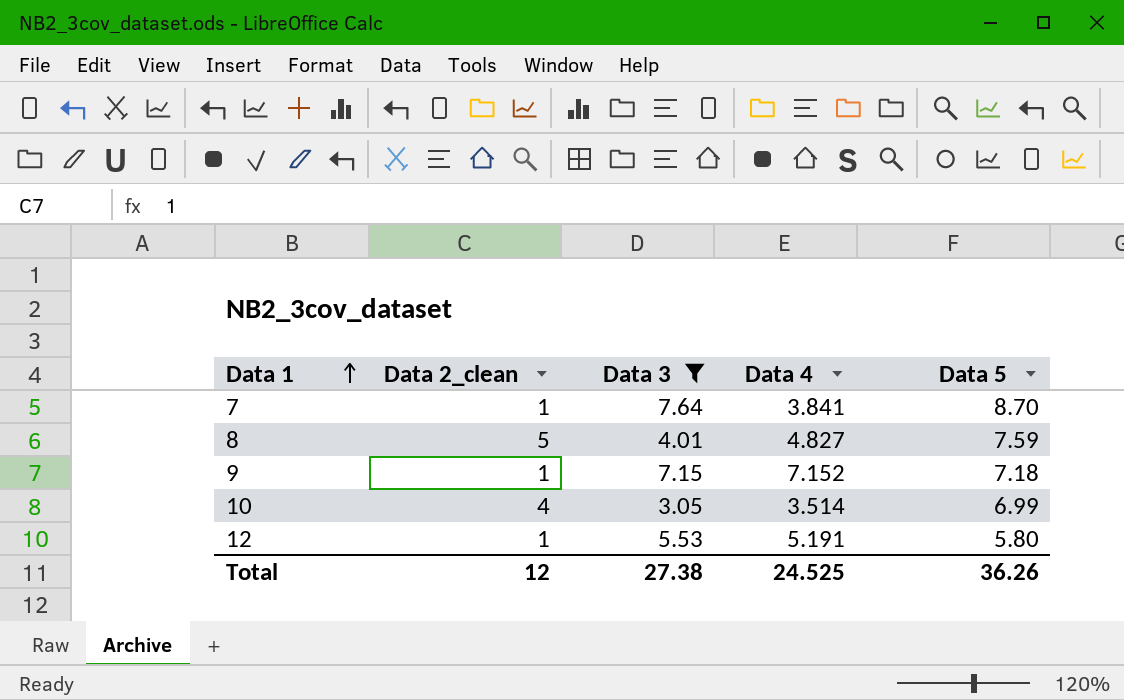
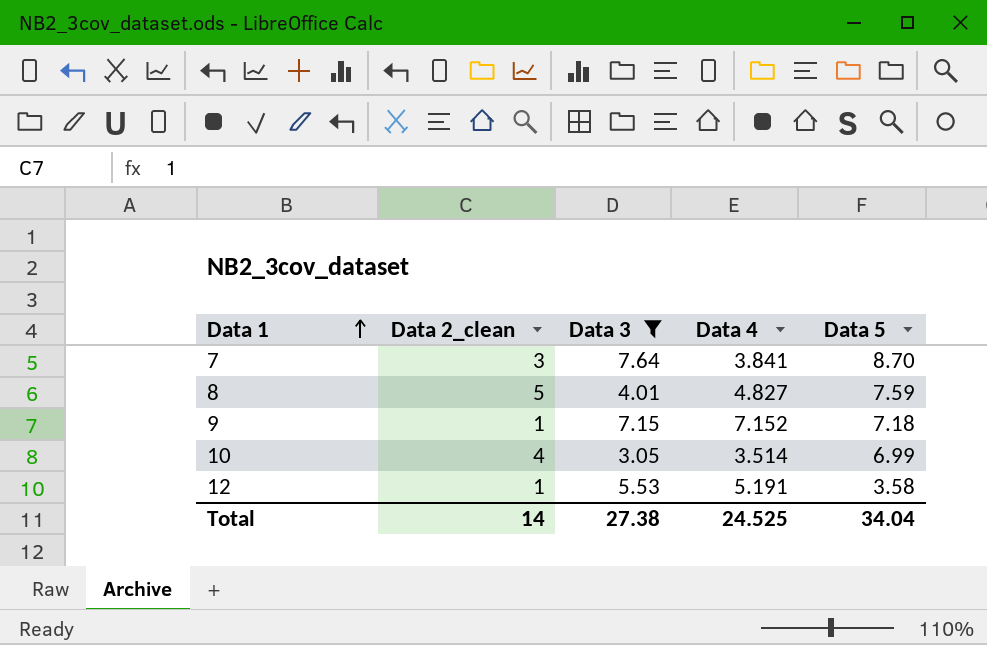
7 | Data 2_clean: 1 -> 3
12 | Data 5: 5.80 -> 3.58
Total | Data 2_clean: 12 -> 14
Total | Data 5: 36.26 -> 34.04

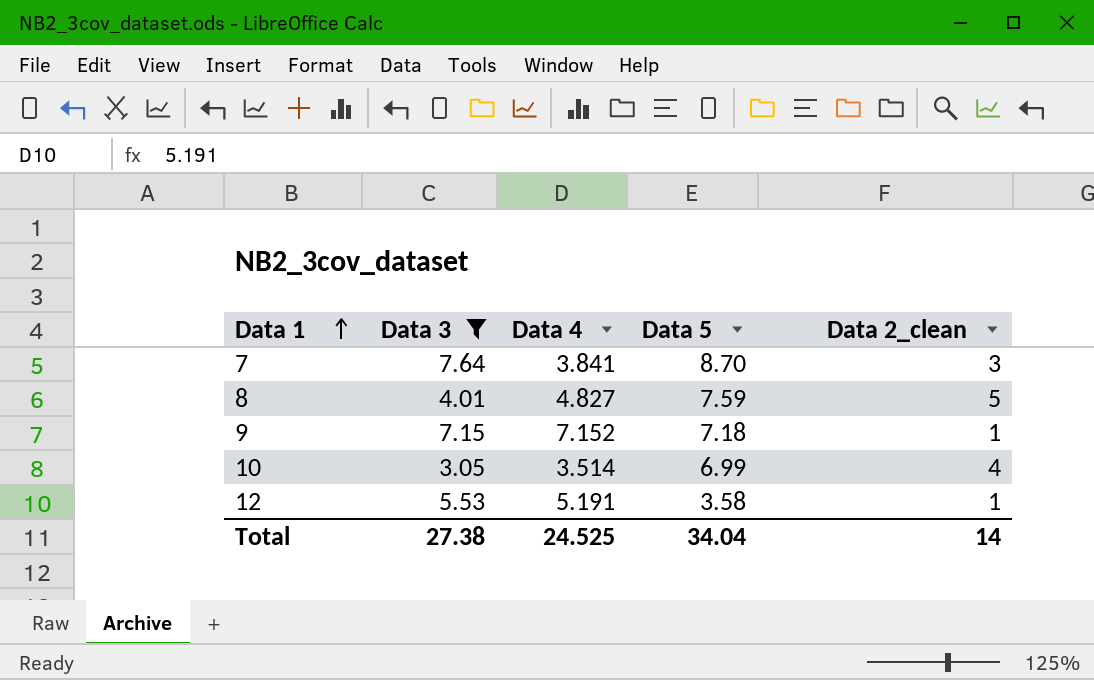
column Data 2_clean | position: 2 -> 5

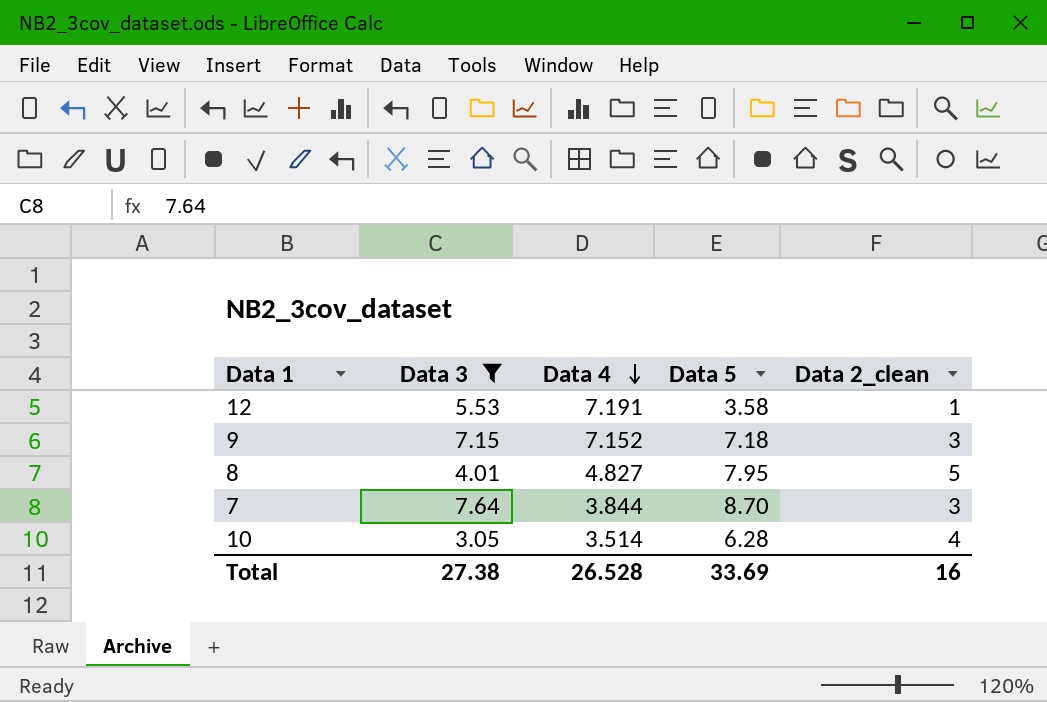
row order: Data 1 ascending -> Data 4 descending
12 | Data 4: 5.191 -> 7.191
9 | Data 2_clean: 1 -> 3
8 | Data 5: 7.59 -> 7.95
7 | Data 4: 3.841 -> 3.844
10 | Data 5: 6.99 -> 6.28
Total | Data 4: 24.525 -> 26.528
Total | Data 5: 34.04 -> 33.69
Total | Data 2_clean: 14 -> 16

